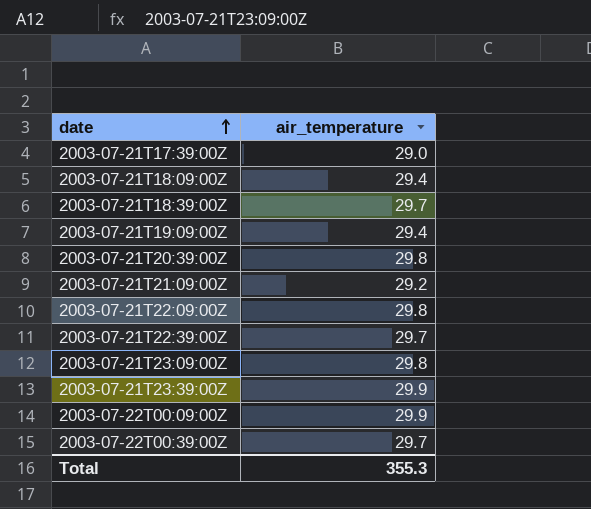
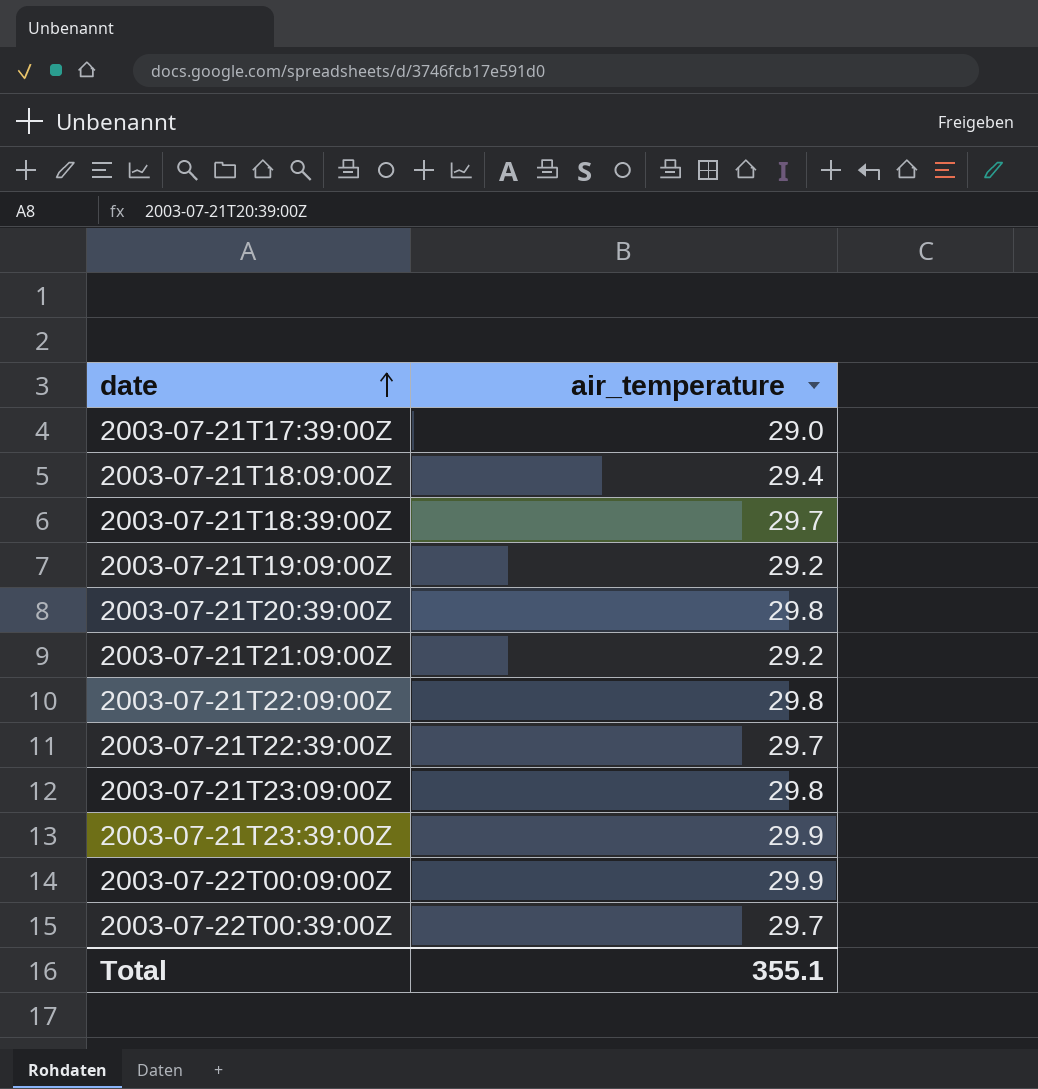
2003-07-21T19:09:00Z | air_temperature: 29.4 -> 29.2
Total | air_temperature: 355.3 -> 355.1

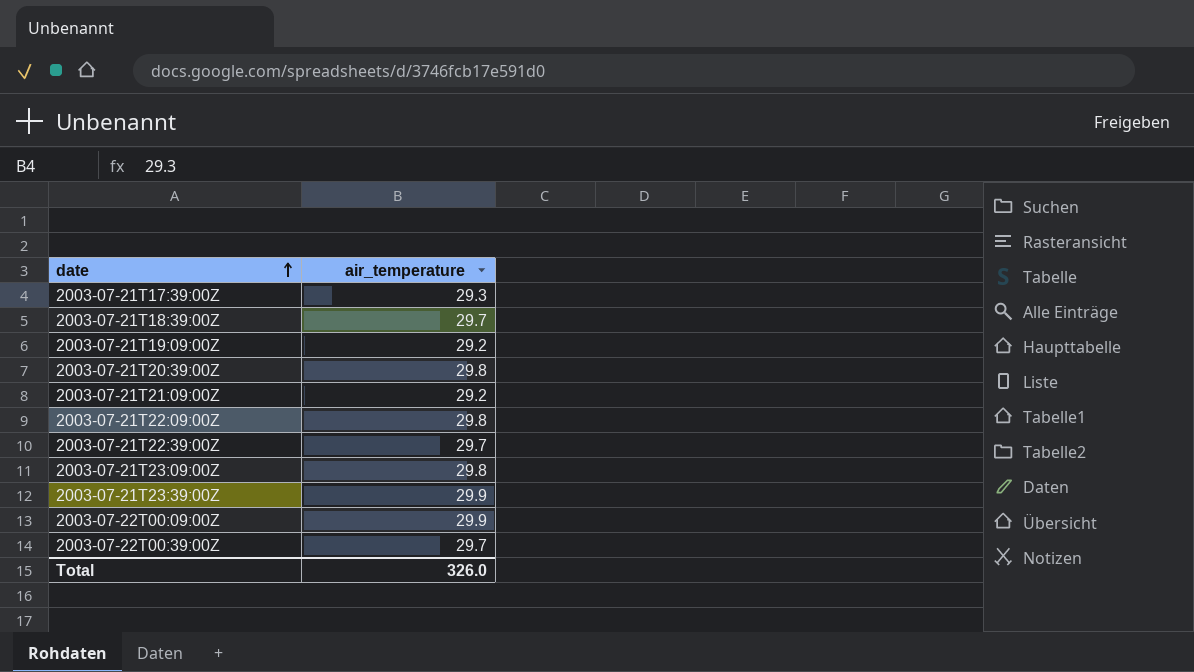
row 2003-07-21T18:09:00Z: 29.4 -> none
2003-07-21T17:39:00Z | air_temperature: 29.0 -> 29.3
Total | air_temperature: 355.1 -> 326.0

